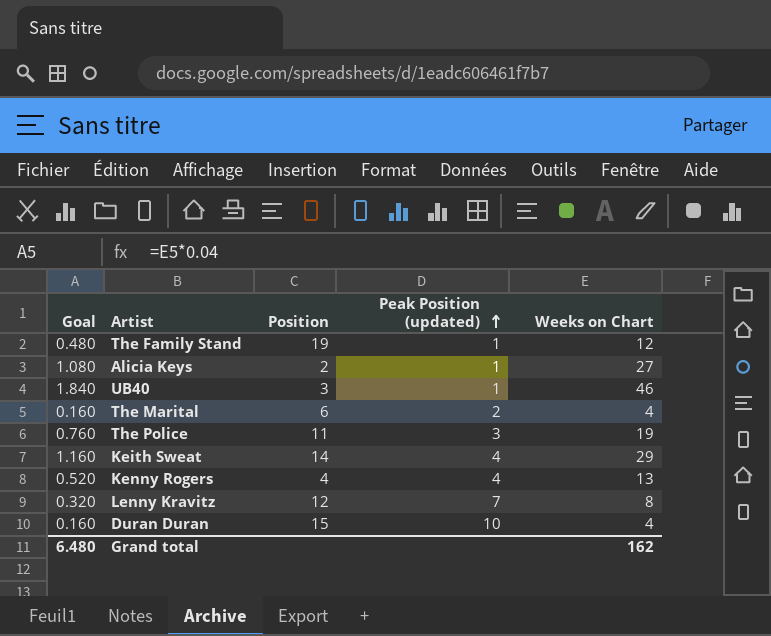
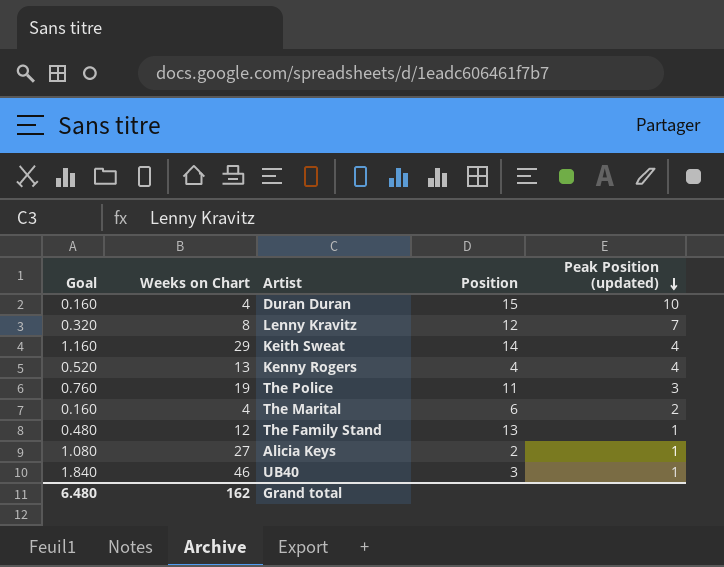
row order: Peak Position (updated) ascending -> Peak Position (updated) descending
column Weeks on Chart | position: 5 -> 2
The Family Stand | Position: 19 -> 13

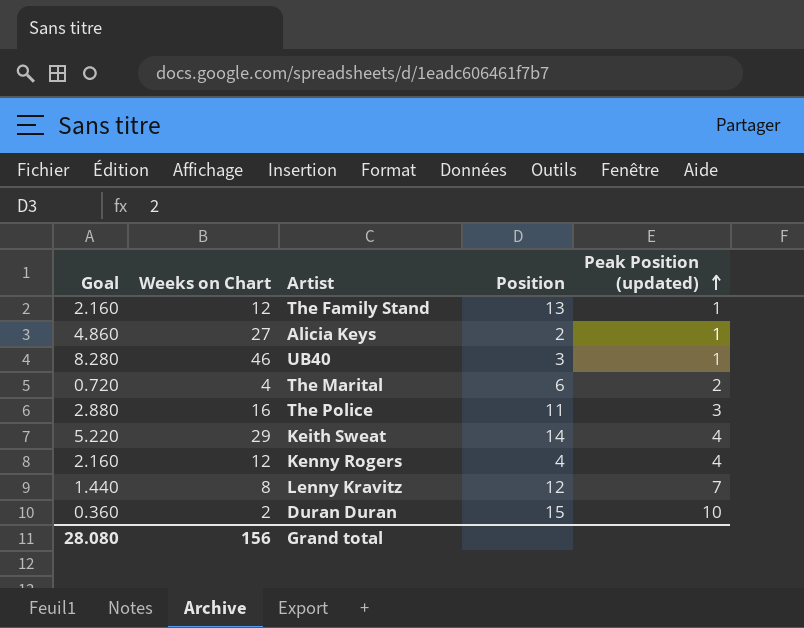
row order: Peak Position (updated) descending -> Peak Position (updated) ascending
column Goal | formula: [Weeks on Chart] * 0.04 -> [Weeks on Chart] * 0.18
The Police | Weeks on Chart: 19 -> 16
Kenny Rogers | Weeks on Chart: 13 -> 12
Duran Duran | Weeks on Chart: 4 -> 2
Grand total | Goal: 6.480 -> 28.080
Grand total | Weeks on Chart: 162 -> 156

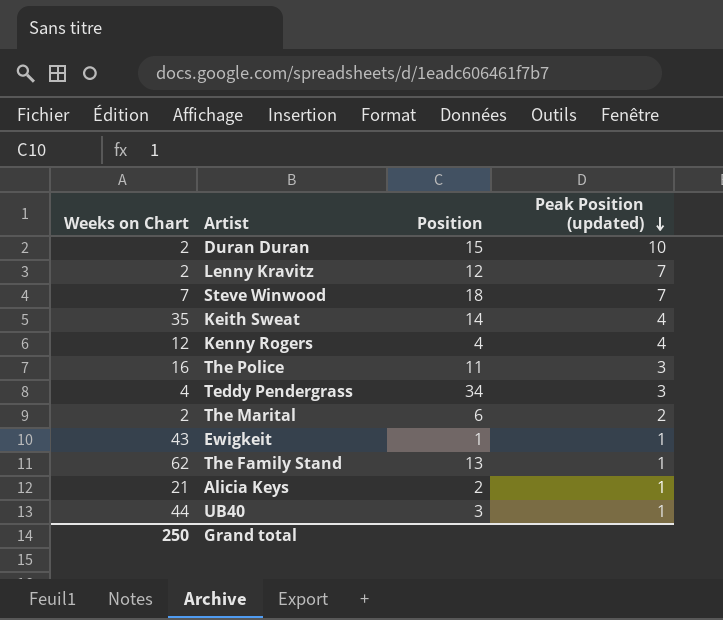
row order: Peak Position (updated) ascending -> Peak Position (updated) descending
column Goal | formula: [Weeks on Chart] * 0.18 -> none
Lenny Kravitz | Weeks on Chart: 8 -> 2
row Steve Winwood: none -> 7 | 18 | 7
Keith Sweat | Weeks on Chart: 29 -> 35
row Teddy Pendergrass: none -> 4 | 34 | 3
The Marital | Weeks on Chart: 4 -> 2
row Ewigkeit: none -> 43 | 1 | 1
The Family Stand | Weeks on Chart: 12 -> 62
Alicia Keys | Weeks on Chart: 27 -> 21
UB40 | Weeks on Chart: 46 -> 44
Grand total | Weeks on Chart: 156 -> 250

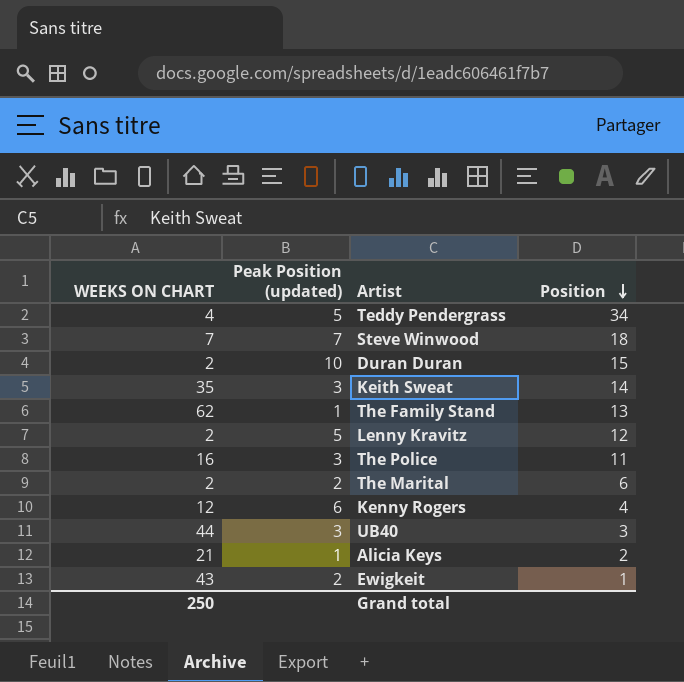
row order: Peak Position (updated) descending -> Position descending
column name: Weeks on Chart -> WEEKS ON CHART
column Peak Position (updated) | position: 4 -> 2
Teddy Pendergrass | Peak Position (updated): 3 -> 5
Keith Sweat | Peak Position (updated): 4 -> 3
Lenny Kravitz | Peak Position (updated): 7 -> 5
Kenny Rogers | Peak Position (updated): 4 -> 6
UB40 | Peak Position (updated): 1 -> 3
Ewigkeit | Peak Position (updated): 1 -> 2

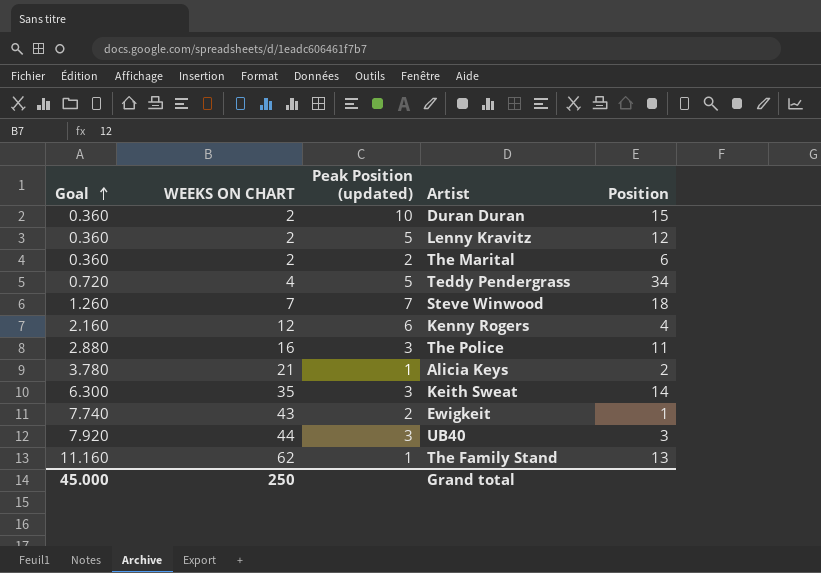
row order: Position descending -> Goal ascending
column Goal | formula: none -> [WEEKS ON CHART] * 0.18

